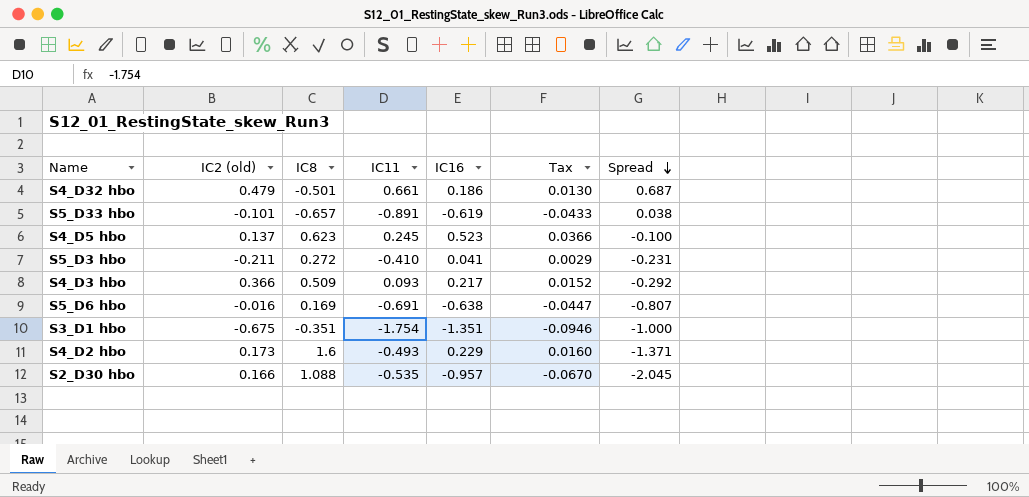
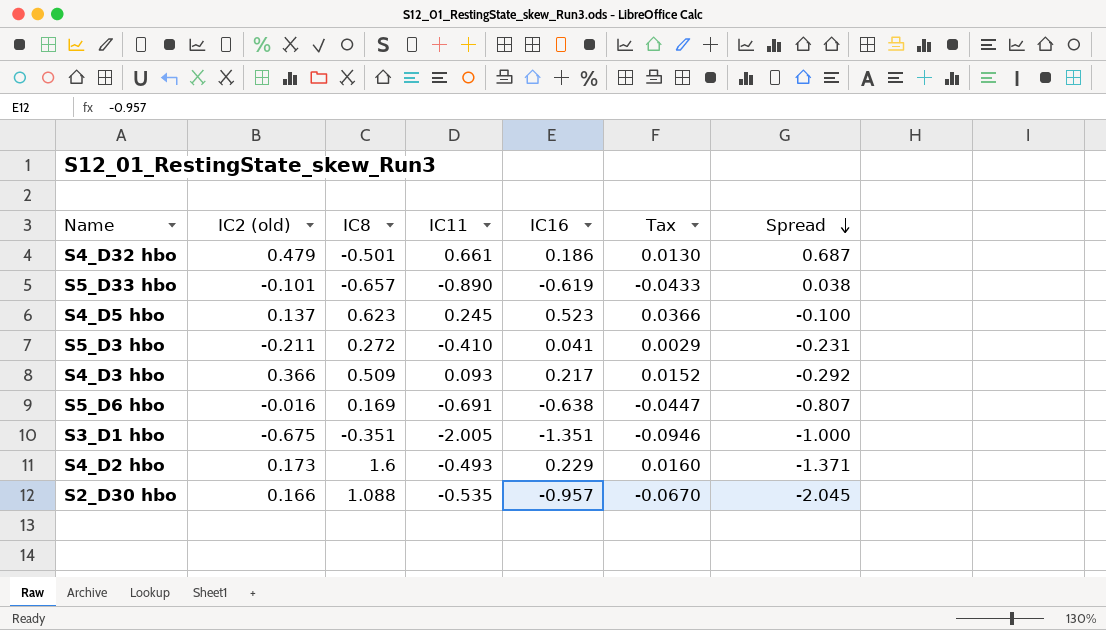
S5_D33 hbo | IC11: -0.891 -> -0.890
S3_D1 hbo | IC11: -1.754 -> -2.005

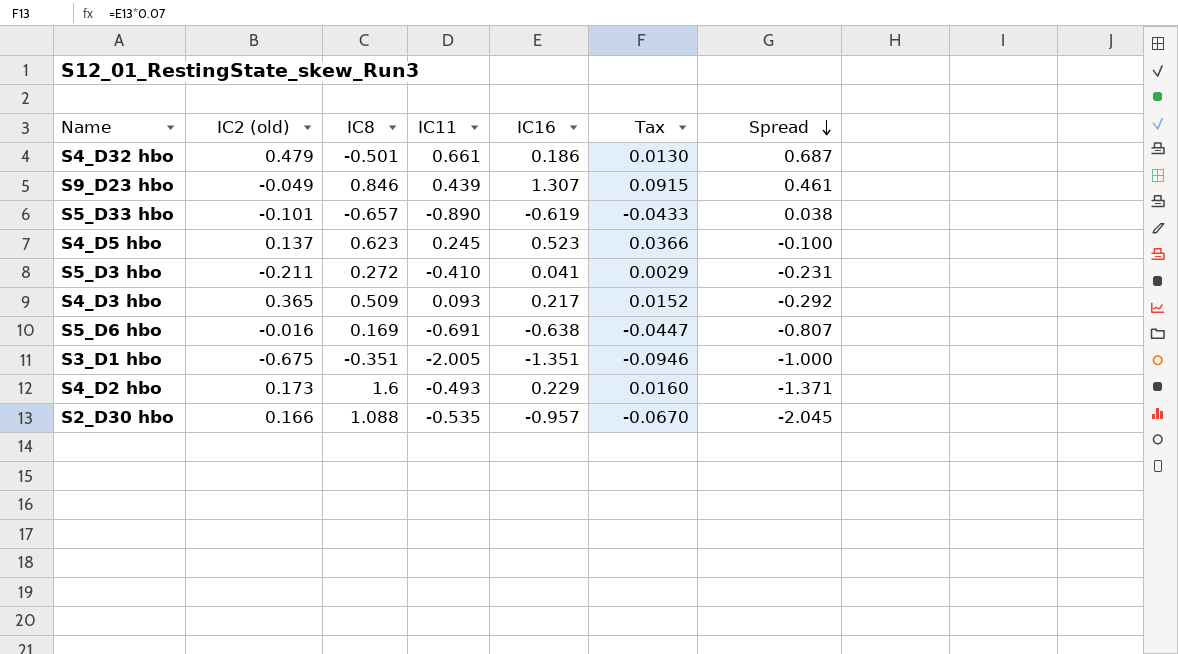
row S9_D23 hbo: none -> -0.049 | 0.846 | 0.439 | 1.307 | 0.0915 | 0.461
S4_D3 hbo | IC2 (old): 0.366 -> 0.365

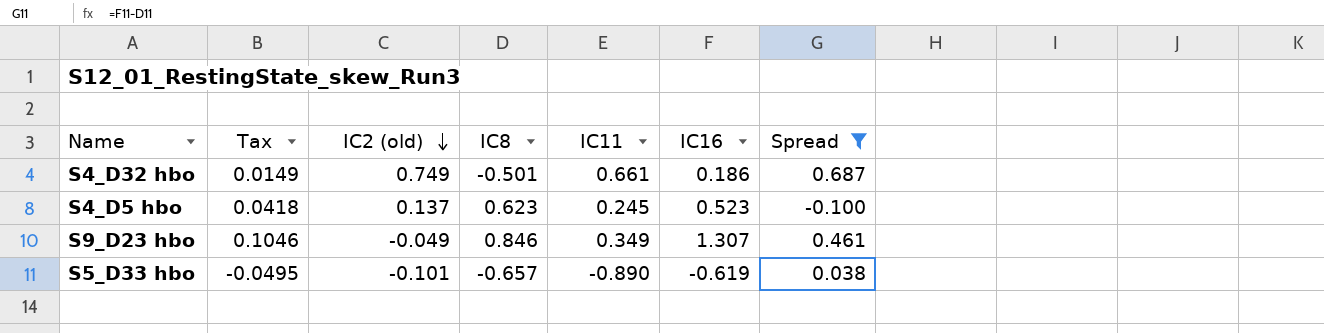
filter: none -> Spread >= -0.100
row order: Spread descending -> IC2 (old) descending
column Tax | formula: [IC16] * 0.07 -> [IC16] * 0.08
column Tax | position: 6 -> 2
S4_D32 hbo | IC2 (old): 0.479 -> 0.749
S9_D23 hbo | IC11: 0.439 -> 0.349

